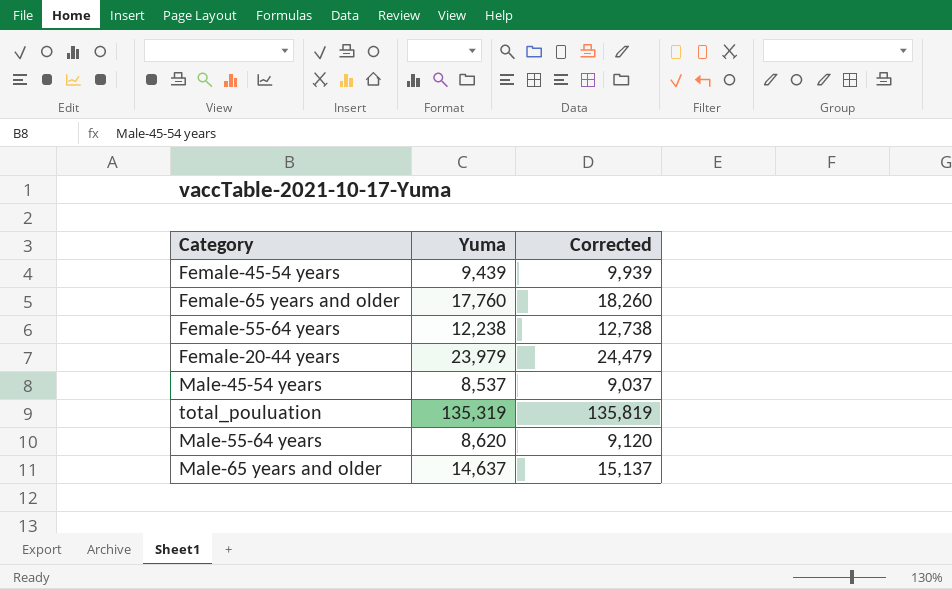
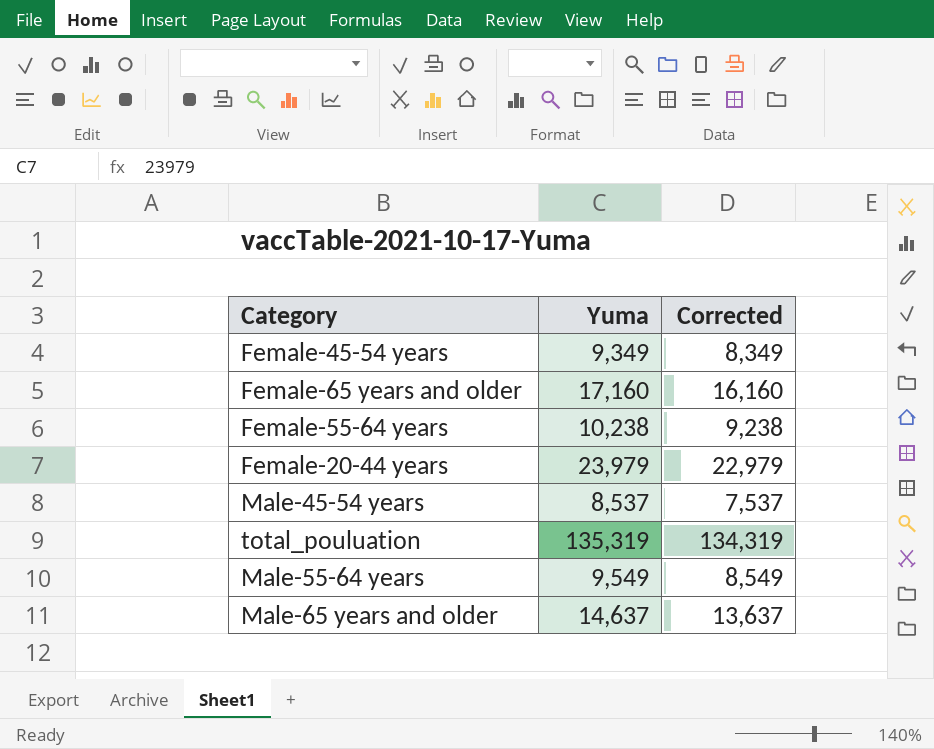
column Corrected | formula: [Yuma] + 500 -> [Yuma] - 1000
Female-45-54 years | Yuma: 9,439 -> 9,349
Female-65 years and older | Yuma: 17,760 -> 17,160
Female-55-64 years | Yuma: 12,238 -> 10,238
Male-55-64 years | Yuma: 8,620 -> 9,549

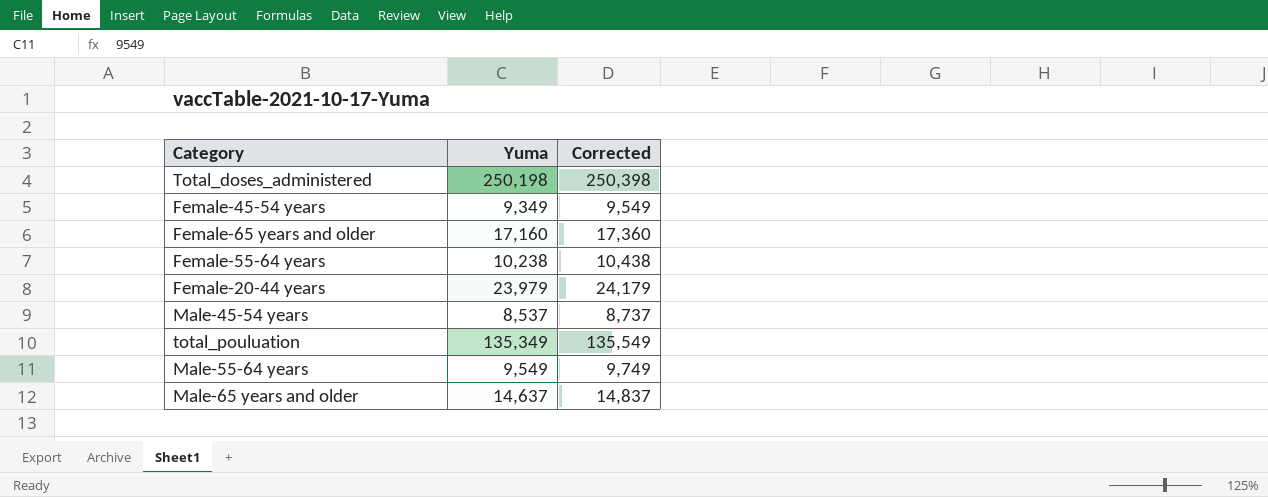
column Corrected | formula: [Yuma] - 1000 -> [Yuma] + 200
row Total_doses_administered: none -> 250,198 | 250,398
total_pouluation | Yuma: 135,319 -> 135,349

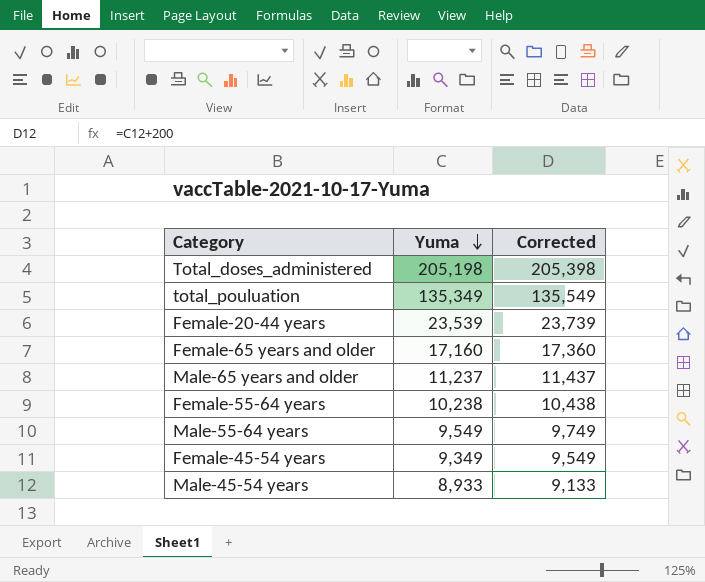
row order: none -> Yuma descending
Total_doses_administered | Yuma: 250,198 -> 205,198
Total_doses_administered | Corrected: 250,398 -> 205,398
Female-20-44 years | Yuma: 23,979 -> 23,539
Female-20-44 years | Corrected: 24,179 -> 23,739
Male-65 years and older | Yuma: 14,637 -> 11,237
Male-65 years and older | Corrected: 14,837 -> 11,437
Male-45-54 years | Yuma: 8,537 -> 8,933
Male-45-54 years | Corrected: 8,737 -> 9,133

